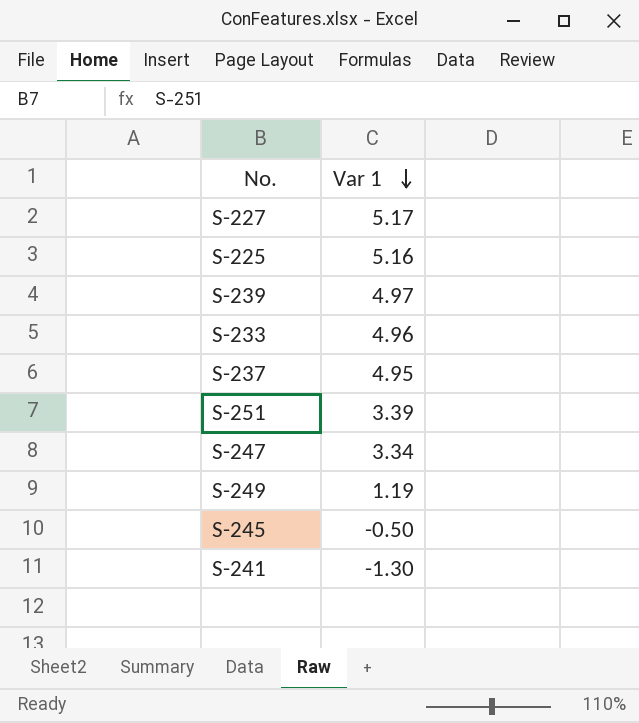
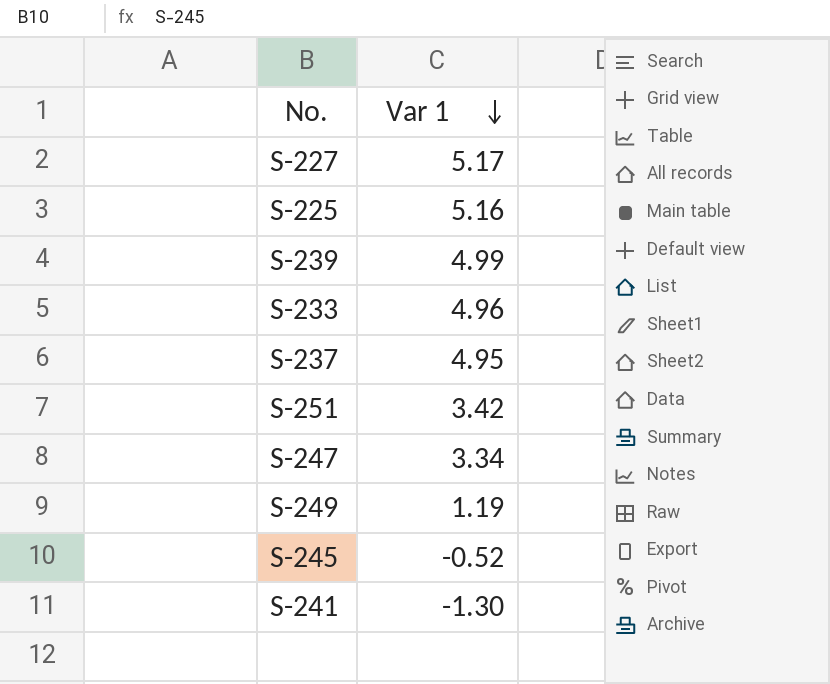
S-239 | Var 1: 4.97 -> 4.99
S-251 | Var 1: 3.39 -> 3.42
S-245 | Var 1: -0.50 -> -0.52

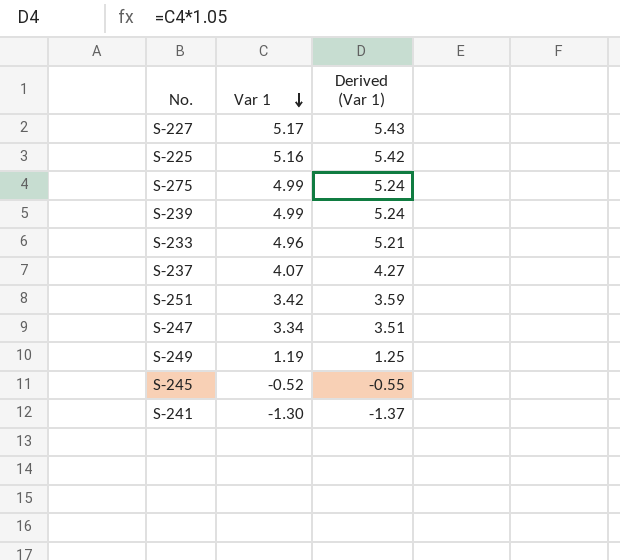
column Derived (Var 1) | formula: none -> [Var 1] * 1.05
row S-275: none -> 4.99 | 5.24
S-237 | Var 1: 4.95 -> 4.07

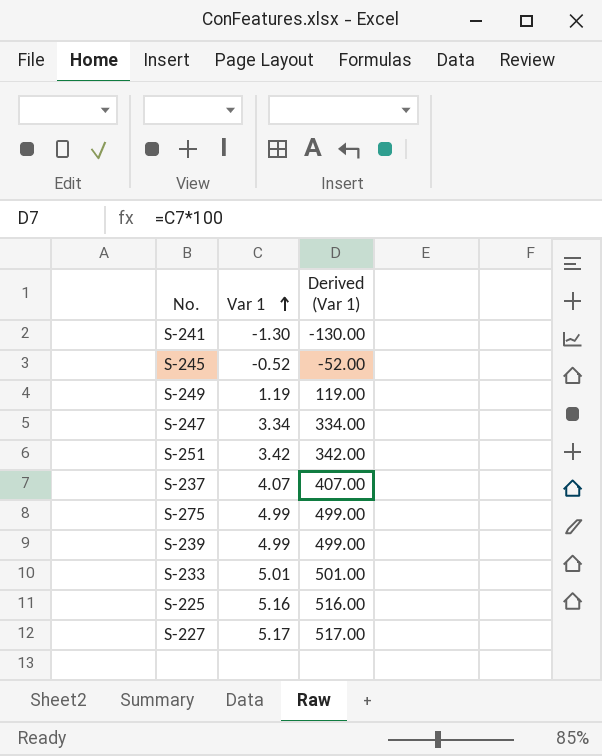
row order: Var 1 descending -> Var 1 ascending
column Derived (Var 1) | formula: [Var 1] * 1.05 -> [Var 1] * 100
S-233 | Var 1: 4.96 -> 5.01

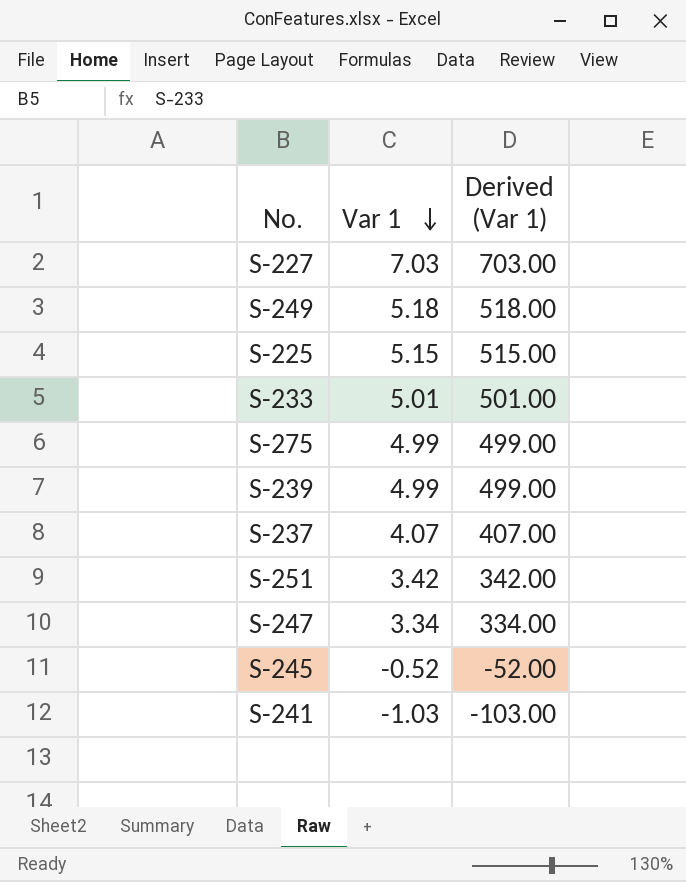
row order: Var 1 ascending -> Var 1 descending
S-227 | Var 1: 5.17 -> 7.03
S-227 | Derived (Var 1): 517.00 -> 703.00
S-249 | Var 1: 1.19 -> 5.18
S-249 | Derived (Var 1): 119.00 -> 518.00
S-225 | Var 1: 5.16 -> 5.15
S-225 | Derived (Var 1): 516.00 -> 515.00
S-241 | Var 1: -1.30 -> -1.03
S-241 | Derived (Var 1): -130.00 -> -103.00

